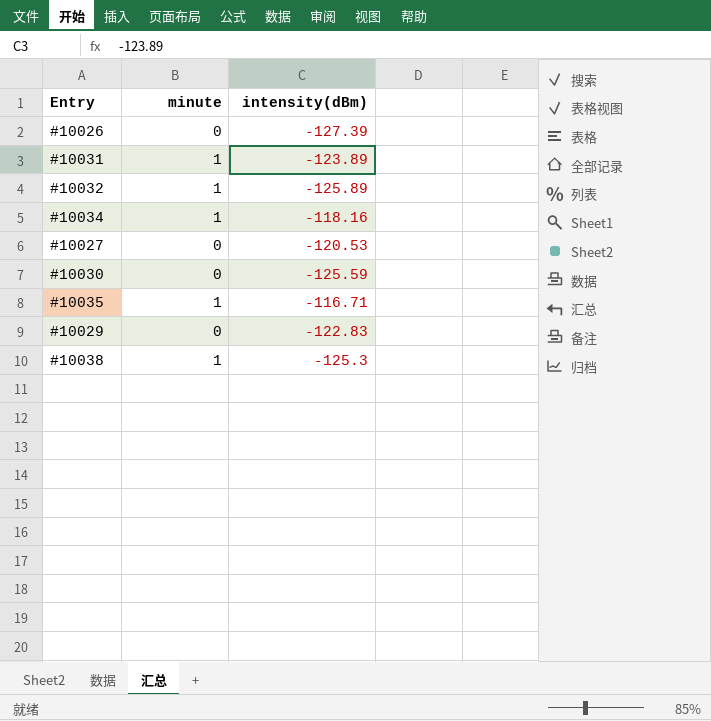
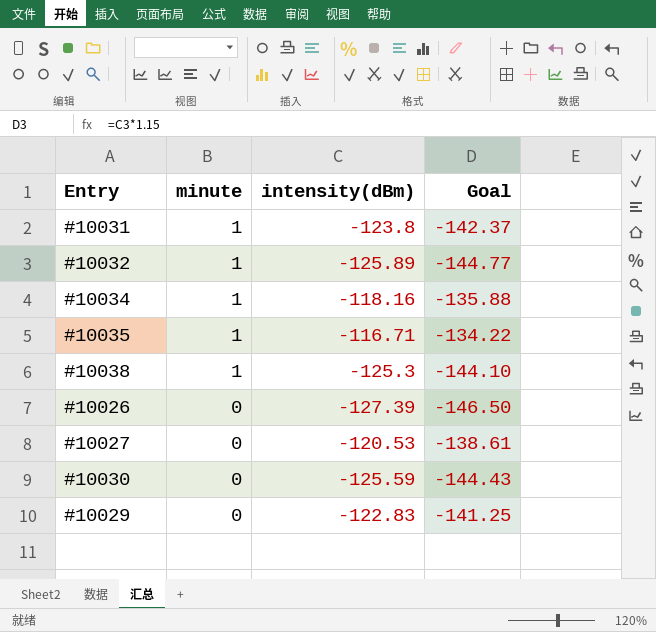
row order: none -> minute descending
column Goal | formula: none -> [intensity(dBm)] * 1.15
#10031 | intensity(dBm): -123.89 -> -123.8

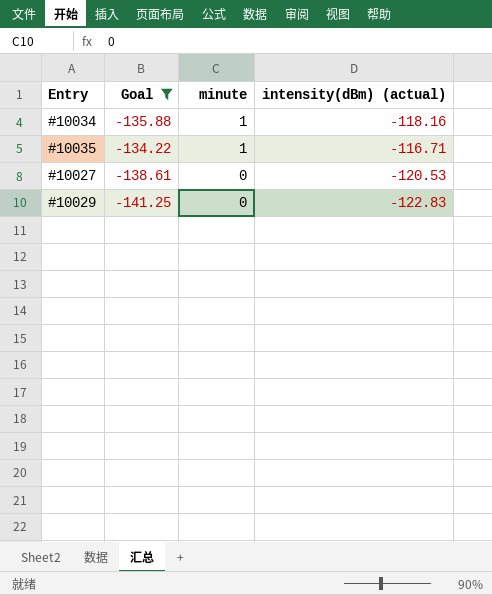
filter: none -> Goal >= -141.25
column Goal | position: 4 -> 2
column name: intensity(dBm) -> intensity(dBm) (actual)

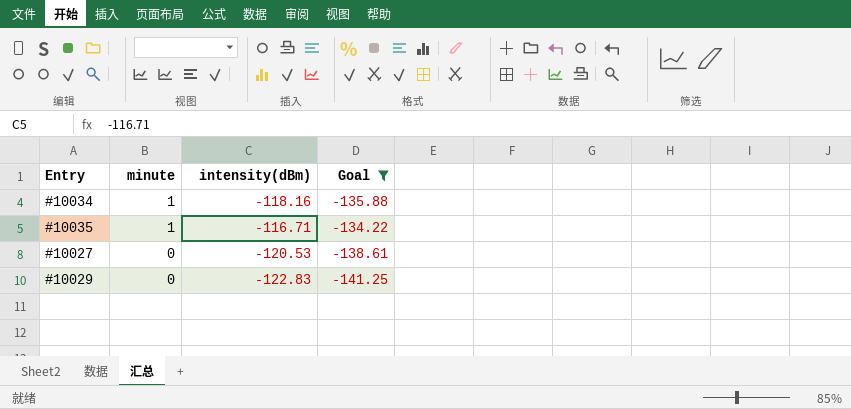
column name: intensity(dBm) (actual) -> intensity(dBm)
column Goal | position: 2 -> 4

